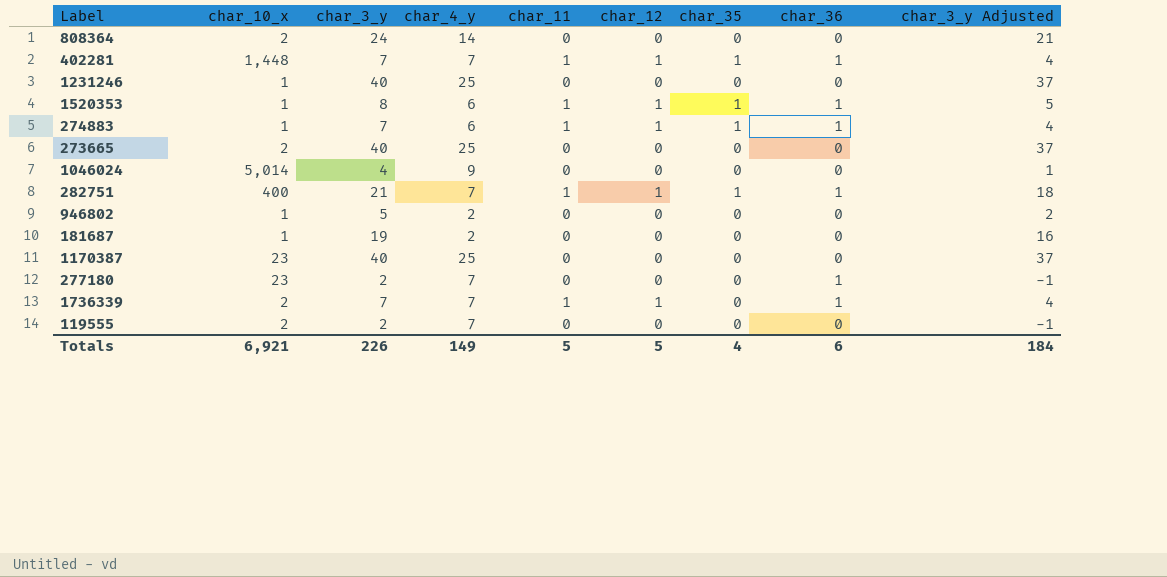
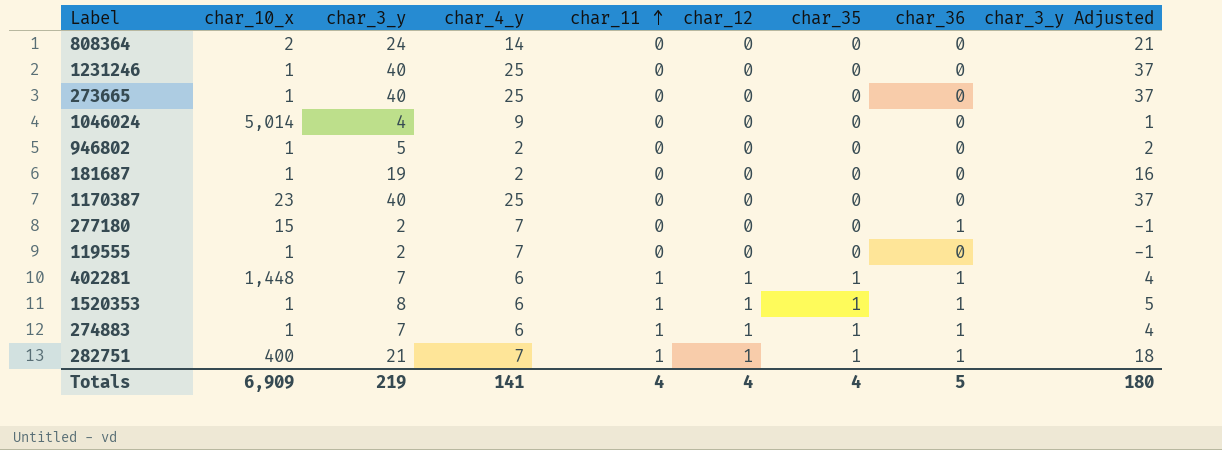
row order: none -> char_11 ascending
row 1736339: 2 | 7 | 7 | 1 | 1 | 0 | 1 | 4 -> none
273665 | char_10_x: 2 -> 1
277180 | char_10_x: 23 -> 15
119555 | char_10_x: 2 -> 1
402281 | char_4_y: 7 -> 6
Totals | char_10_x: 6,921 -> 6,909
Totals | char_3_y: 226 -> 219
Totals | char_4_y: 149 -> 141
Totals | char_11: 5 -> 4
Totals | char_12: 5 -> 4
Totals | char_36: 6 -> 5
Totals | char_3_y Adjusted: 184 -> 180

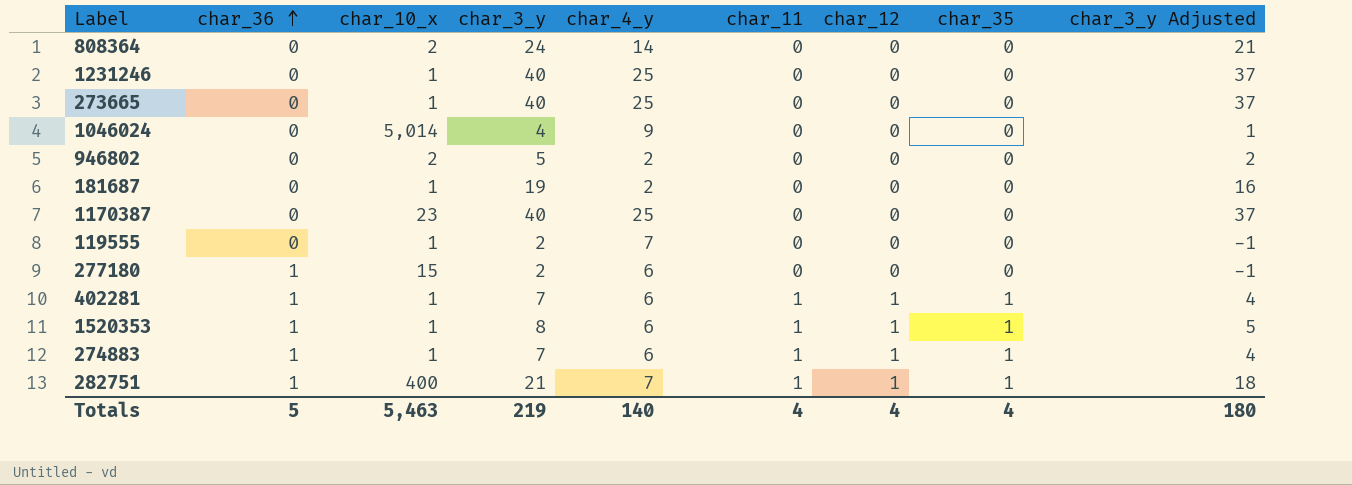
row order: char_11 ascending -> char_36 ascending
column char_36 | position: 8 -> 2
946802 | char_10_x: 1 -> 2
277180 | char_4_y: 7 -> 6
402281 | char_10_x: 1,448 -> 1
Totals | char_10_x: 6,909 -> 5,463
Totals | char_4_y: 141 -> 140

